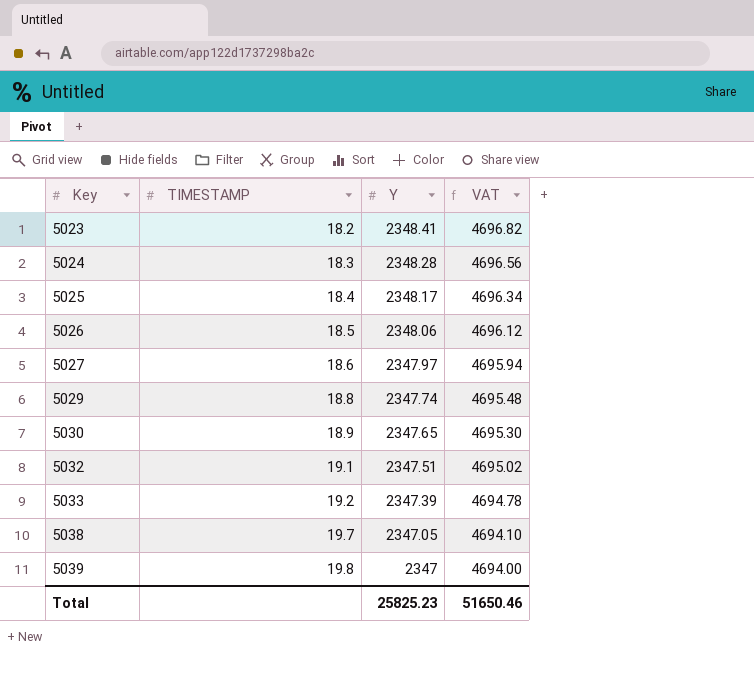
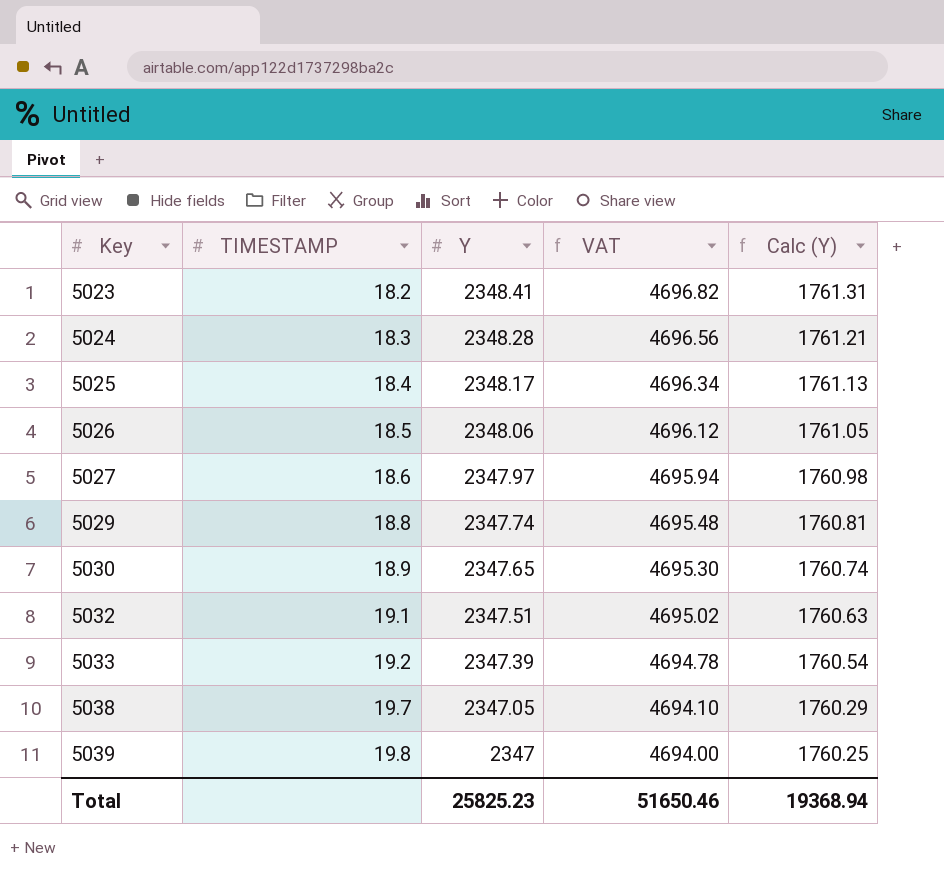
column Calc (Y) | formula: none -> [Y] * 0.75

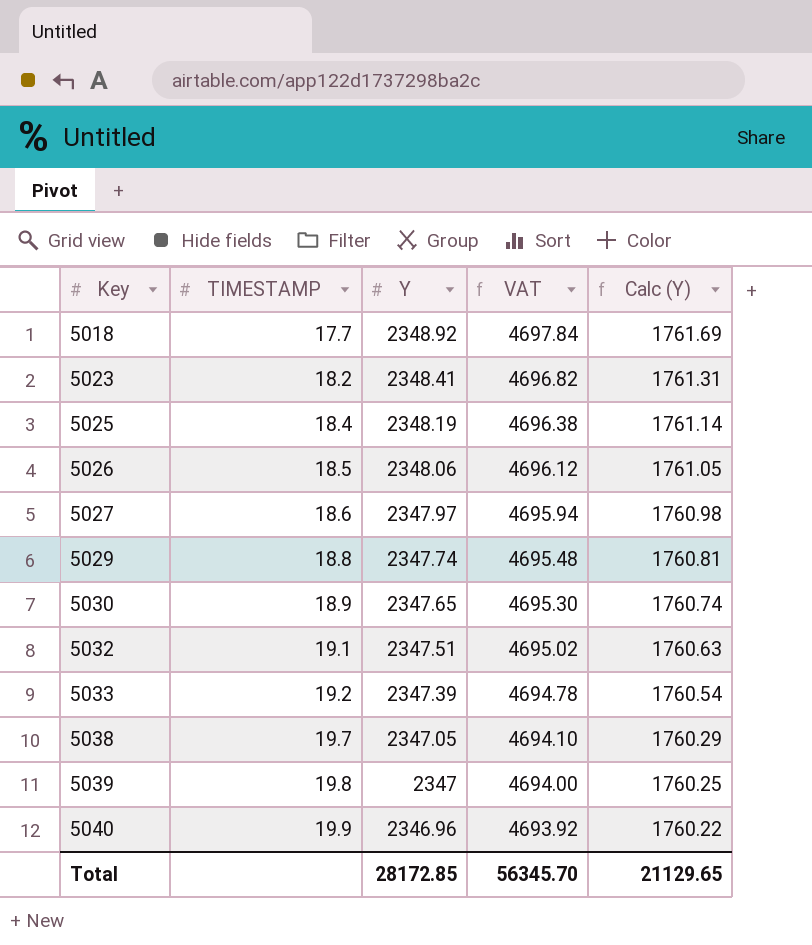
row 5024: 18.3 | 2348.28 | 4696.56 | 1761.21 -> none
row 5018: none -> 17.7 | 2348.92 | 4697.84 | 1761.69
5025 | Y: 2348.17 -> 2348.19
5025 | VAT: 4696.34 -> 4696.38
5025 | Calc (Y): 1761.13 -> 1761.14
row 5040: none -> 19.9 | 2346.96 | 4693.92 | 1760.22
Total | Y: 25825.23 -> 28172.85
Total | VAT: 51650.46 -> 56345.70
Total | Calc (Y): 19368.94 -> 21129.65

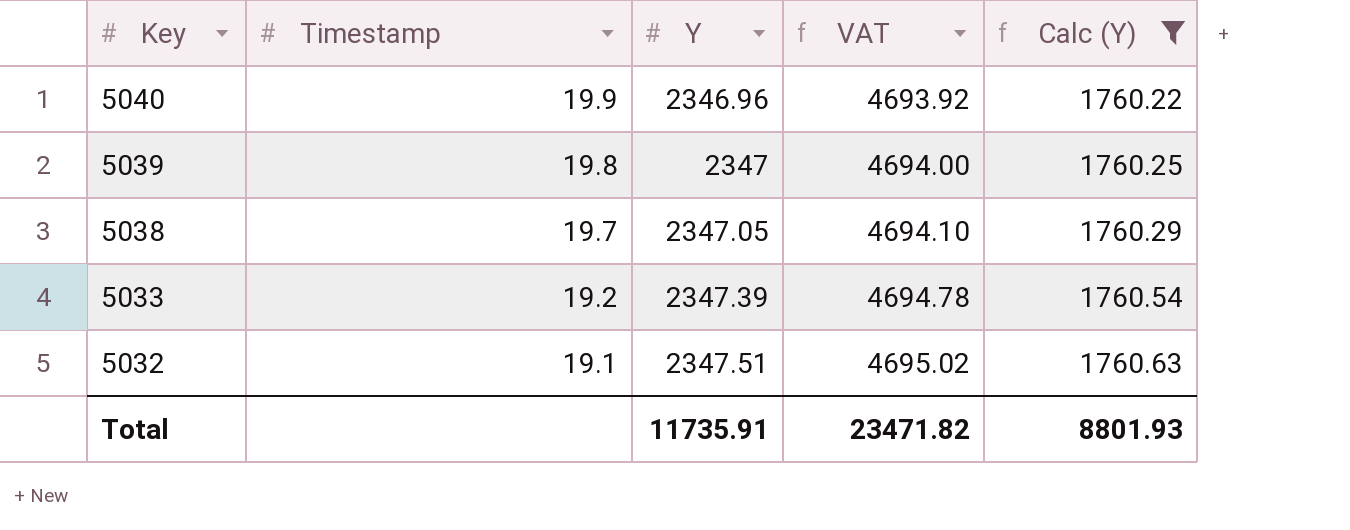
filter: none -> Calc (Y) <= 1760.63
row order: Key ascending -> Key descending
column name: TIMESTAMP -> Timestamp
Total | Y: 28172.85 -> 11735.91
Total | VAT: 56345.70 -> 23471.82
Total | Calc (Y): 21129.65 -> 8801.93

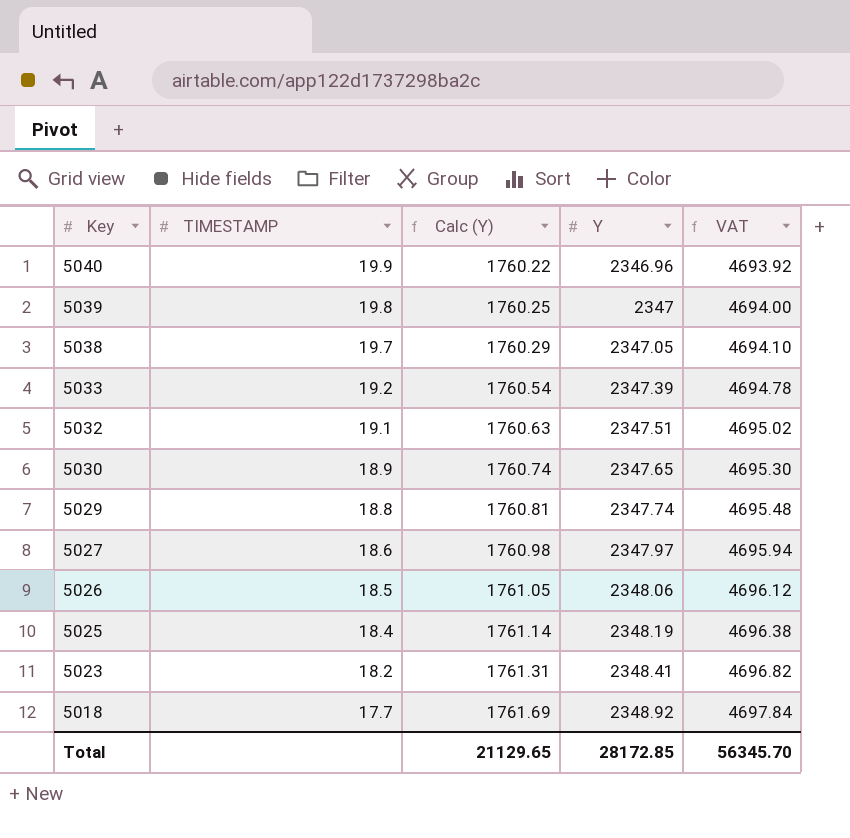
filter: Calc (Y) <= 1760.63 -> none
column name: Timestamp -> TIMESTAMP
column Calc (Y) | position: 5 -> 3
Total | Calc (Y): 8801.93 -> 21129.65
Total | Y: 11735.91 -> 28172.85
Total | VAT: 23471.82 -> 56345.70

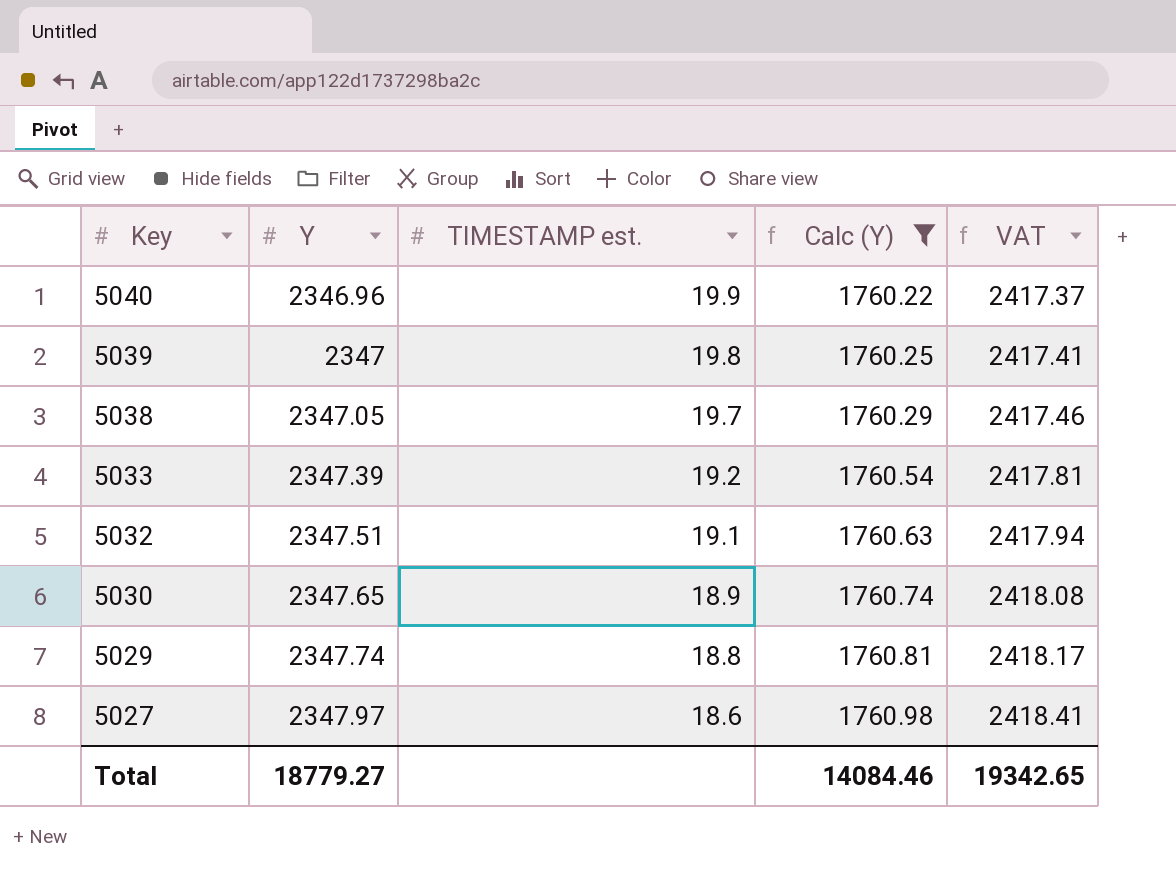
filter: none -> Calc (Y) <= 1760.98
column Y | position: 4 -> 2
column name: TIMESTAMP -> TIMESTAMP est.
column VAT | formula: [Y] * 2 -> [Y] * 1.03
Total | Y: 28172.85 -> 18779.27
Total | Calc (Y): 21129.65 -> 14084.46
Total | VAT: 56345.70 -> 19342.65

